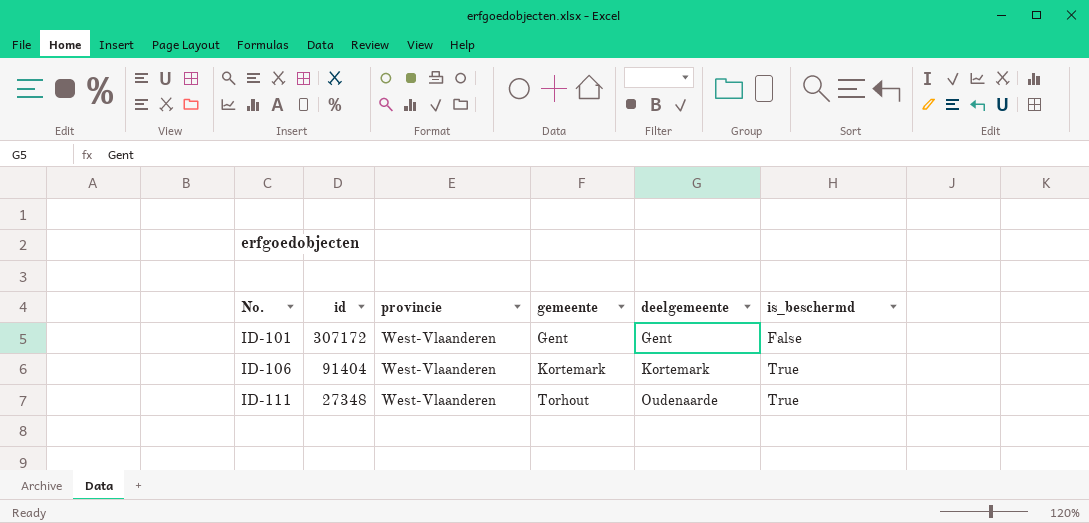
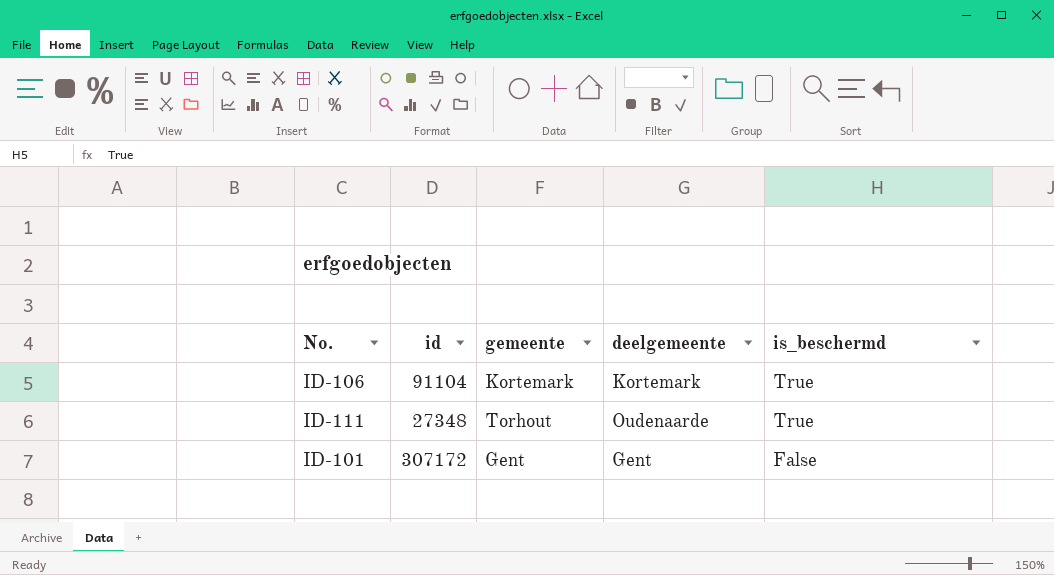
row order: No. ascending -> is_beschermd descending
column provincie | position: 3 -> none
ID-106 | id: 91404 -> 91104

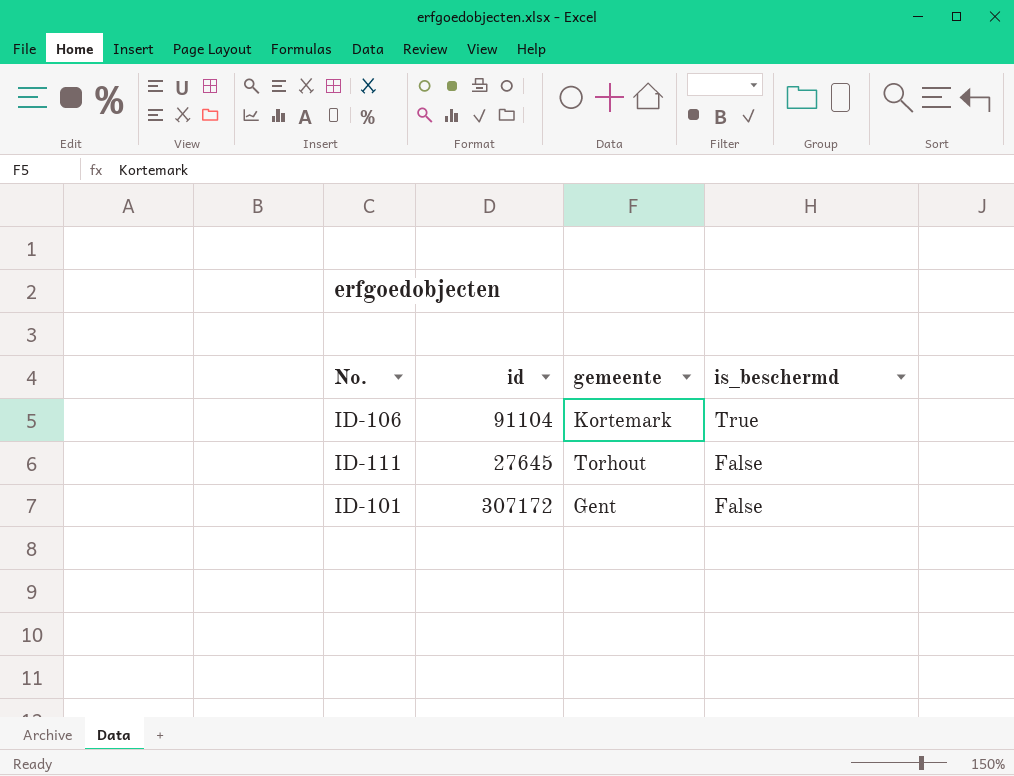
column deelgemeente | position: 4 -> none
ID-111 | id: 27348 -> 27645
ID-111 | is_beschermd: True -> False

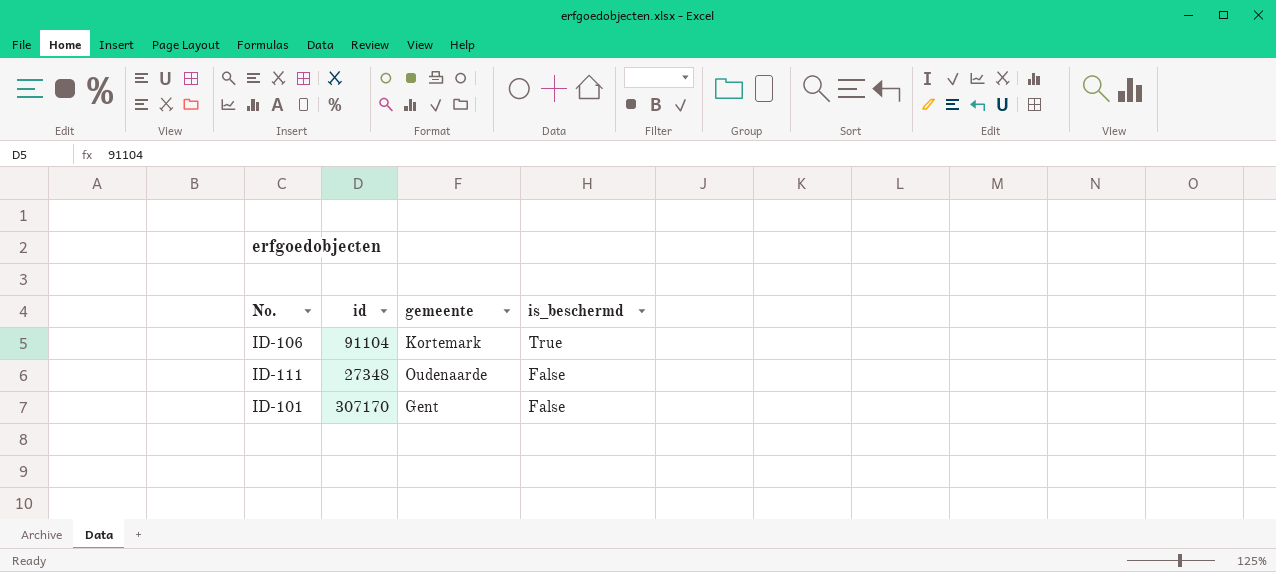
ID-111 | id: 27645 -> 27348
ID-111 | gemeente: Torhout -> Oudenaarde
ID-101 | id: 307172 -> 307170

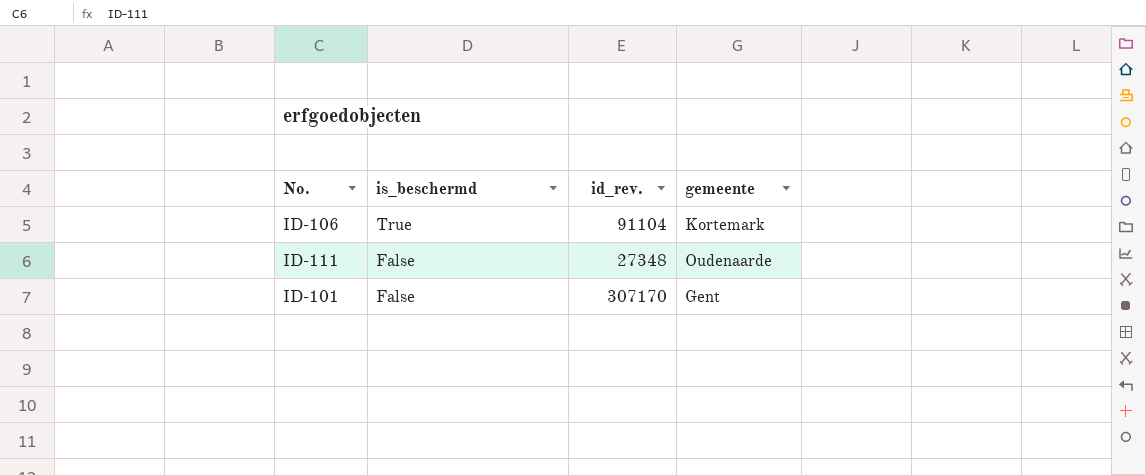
column is_beschermd | position: 4 -> 2
column name: id -> id_rev.

